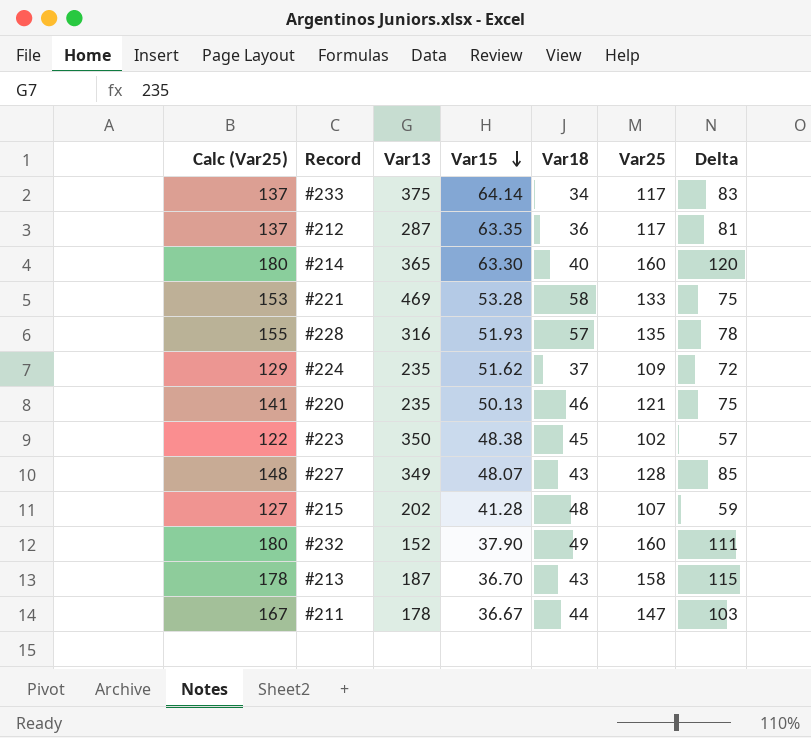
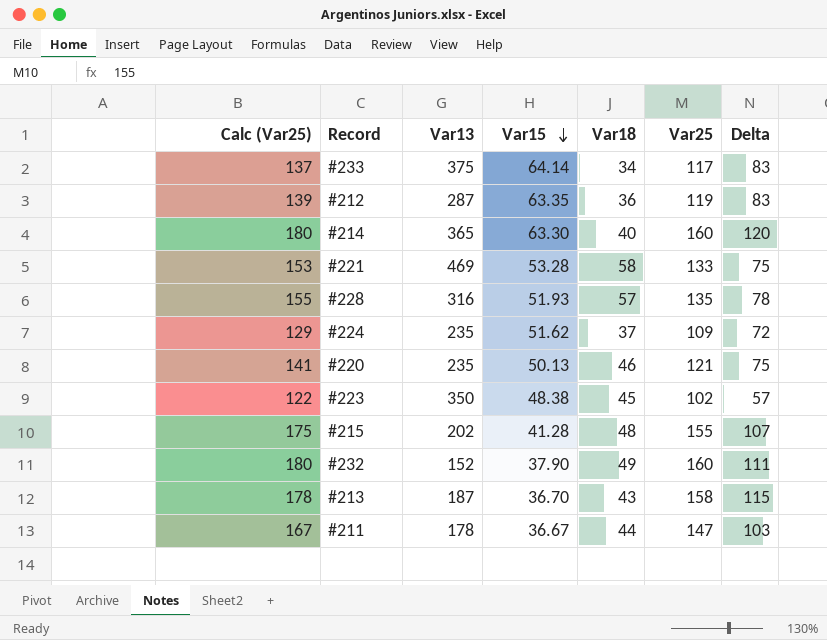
row #227: 148 | 349 | 48.07 | 43 | 128 | 85 -> none
#212 | Calc (Var25): 137 -> 139
#212 | Var25: 117 -> 119
#212 | Delta: 81 -> 83
#215 | Calc (Var25): 127 -> 175
#215 | Var25: 107 -> 155
#215 | Delta: 59 -> 107

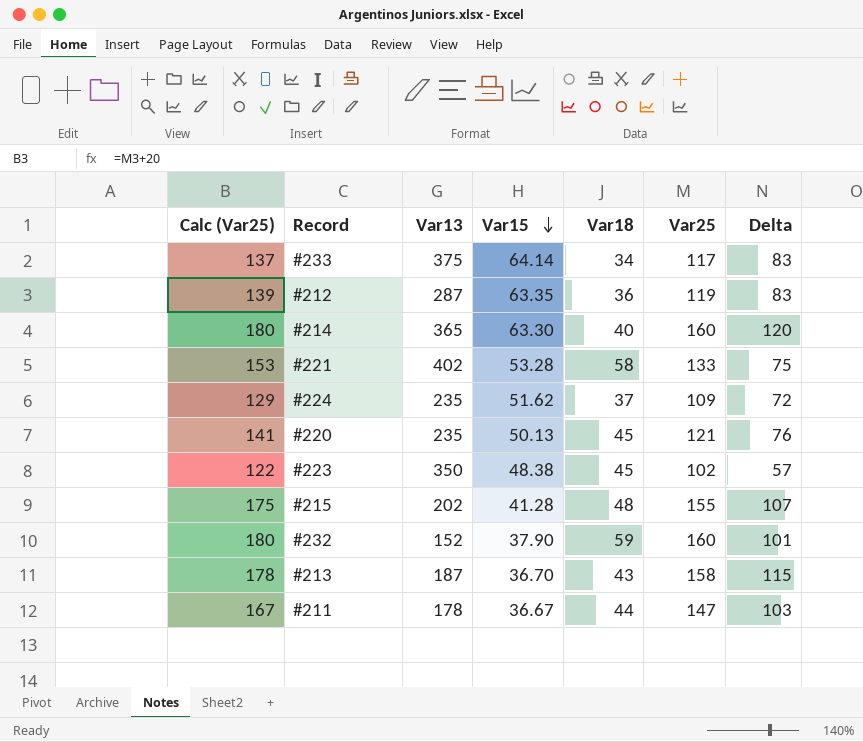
row #228: 155 | 316 | 51.93 | 57 | 135 | 78 -> none
#221 | Var13: 469 -> 402
#220 | Var18: 46 -> 45
#220 | Delta: 75 -> 76
#232 | Var18: 49 -> 59
#232 | Delta: 111 -> 101

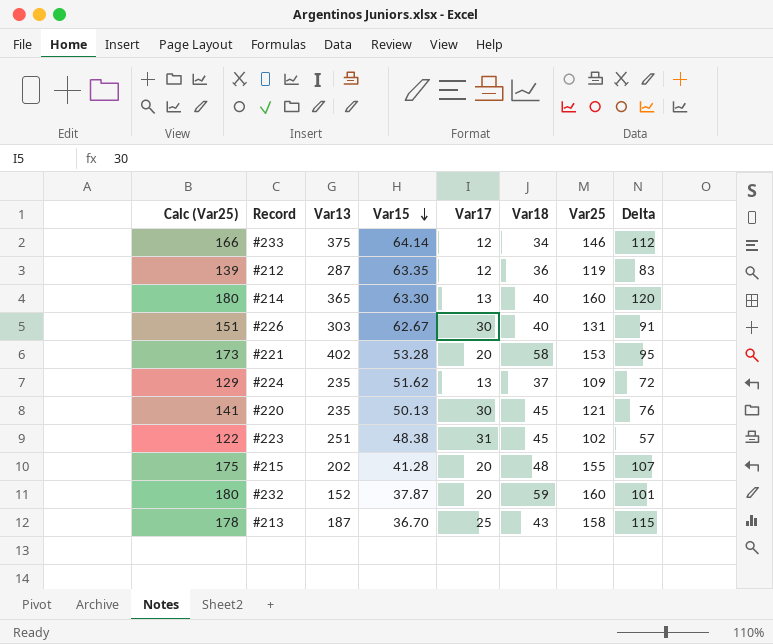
column Var17 | position: none -> 5
row #211: 167 | 178 | 36.67 | 44 | 147 | 103 -> none
#233 | Calc (Var25): 137 -> 166
#233 | Var25: 117 -> 146
#233 | Delta: 83 -> 112
row #226: none -> 151 | 303 | 62.67 | 30 | 40 | 131 | 91
#221 | Calc (Var25): 153 -> 173
#221 | Var25: 133 -> 153
#221 | Delta: 75 -> 95
#223 | Var13: 350 -> 251
#232 | Var15: 37.90 -> 37.87

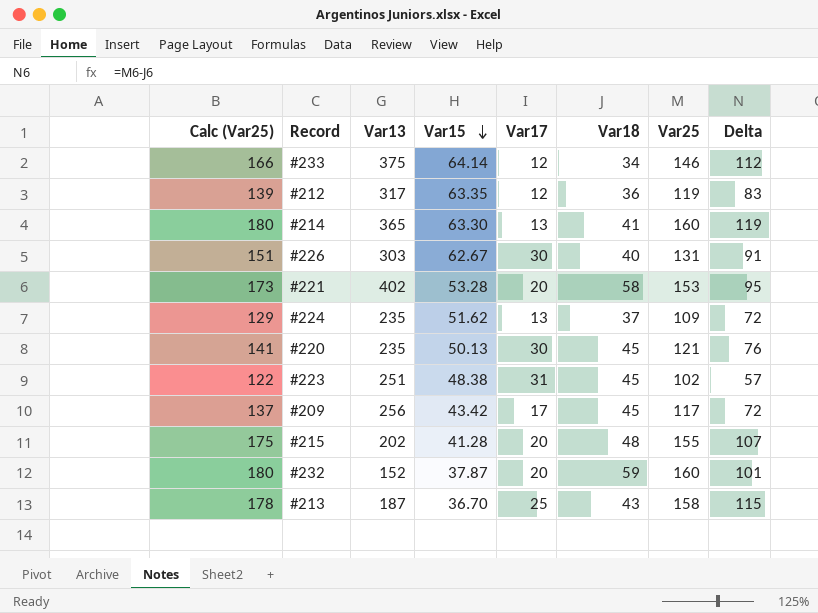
#212 | Var13: 287 -> 317
#214 | Var18: 40 -> 41
#214 | Delta: 120 -> 119
row #209: none -> 137 | 256 | 43.42 | 17 | 45 | 117 | 72

